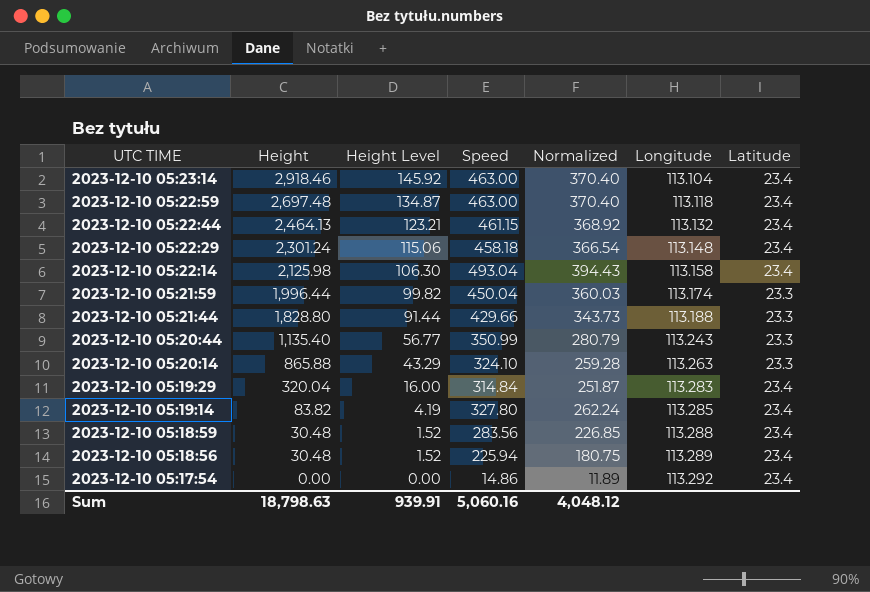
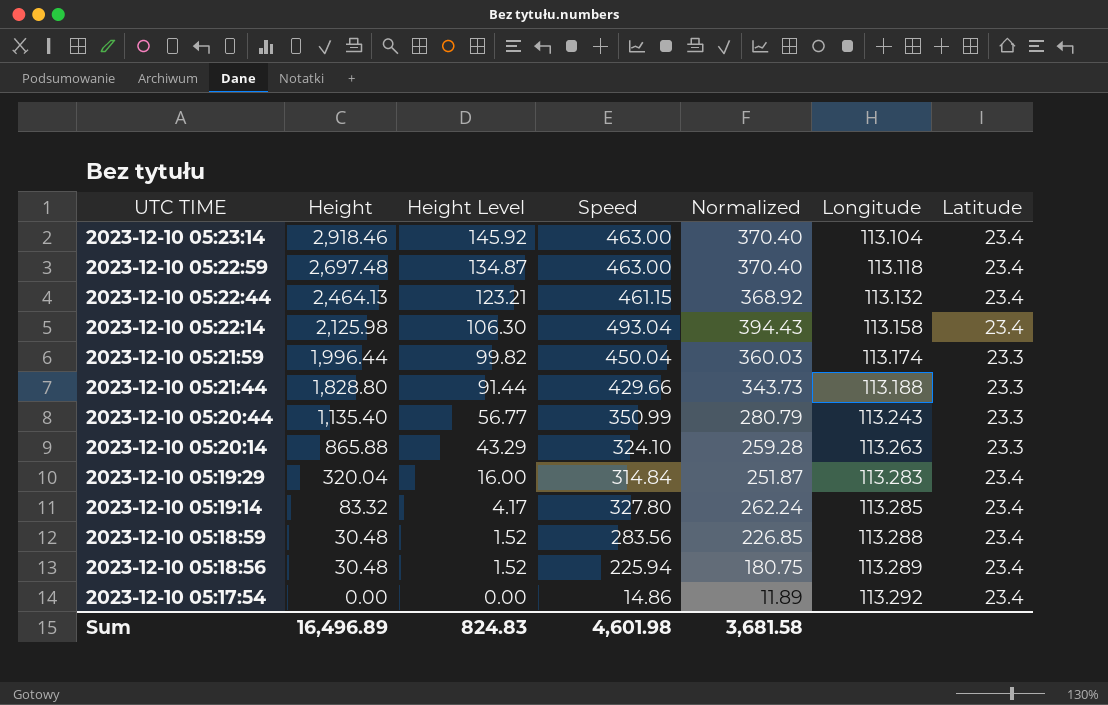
row 2023-12-10 05:22:29: 2,301.24 | 115.06 | 458.18 | 366.54 | 113.148 | 23.4 -> none
2023-12-10 05:19:14 | Height: 83.82 -> 83.32
2023-12-10 05:19:14 | Height Level: 4.19 -> 4.17
Sum | Height: 18,798.63 -> 16,496.89
Sum | Height Level: 939.91 -> 824.83
Sum | Speed: 5,060.16 -> 4,601.98
Sum | Normalized: 4,048.12 -> 3,681.58

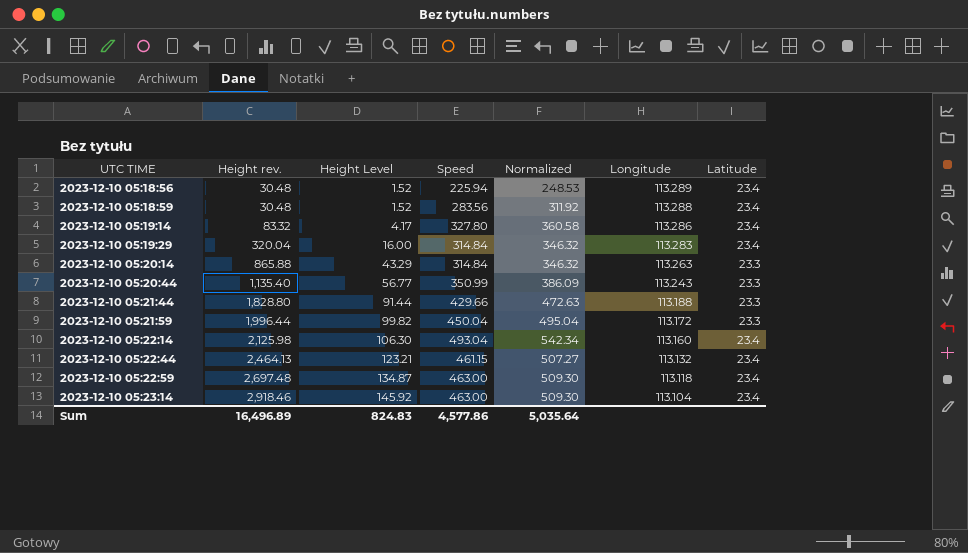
row order: UTC TIME descending -> UTC TIME ascending
column name: Height -> Height rev.
column Normalized | formula: [Speed] * 0.8 -> [Speed] * 1.1
row 2023-12-10 05:17:54: 0.00 | 0.00 | 14.86 | 11.89 | 113.292 | 23.4 -> none
2023-12-10 05:19:14 | Longitude: 113.285 -> 113.286
2023-12-10 05:20:14 | Speed: 324.10 -> 314.84
2023-12-10 05:21:59 | Longitude: 113.174 -> 113.172
2023-12-10 05:22:14 | Longitude: 113.158 -> 113.160
Sum | Speed: 4,601.98 -> 4,577.86
Sum | Normalized: 3,681.58 -> 5,035.64

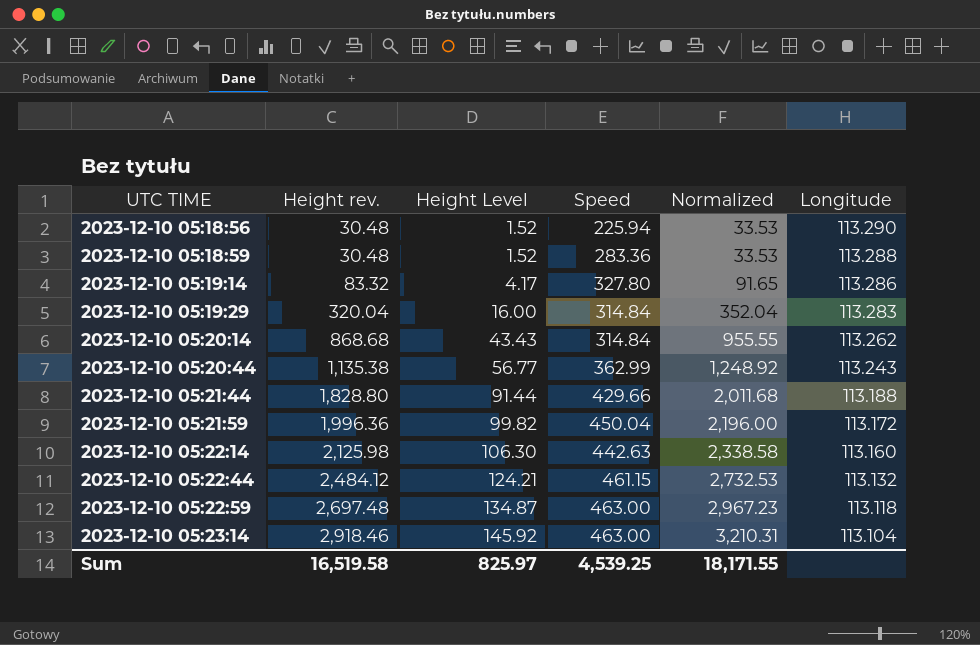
column Latitude | position: 7 -> none
column Normalized | formula: [Speed] * 1.1 -> [Height rev.] * 1.1
2023-12-10 05:18:56 | Longitude: 113.289 -> 113.290
2023-12-10 05:18:59 | Speed: 283.56 -> 283.36
2023-12-10 05:20:14 | Height rev.: 865.88 -> 868.68
2023-12-10 05:20:14 | Height Level: 43.29 -> 43.43
2023-12-10 05:20:14 | Longitude: 113.263 -> 113.262
2023-12-10 05:20:44 | Height rev.: 1,135.40 -> 1,135.38
2023-12-10 05:20:44 | Speed: 350.99 -> 362.99
2023-12-10 05:21:59 | Height rev.: 1,996.44 -> 1,996.36
2023-12-10 05:22:14 | Speed: 493.04 -> 442.63
2023-12-10 05:22:44 | Height rev.: 2,464.13 -> 2,484.12
2023-12-10 05:22:44 | Height Level: 123.21 -> 124.21
Sum | Height rev.: 16,496.89 -> 16,519.58
Sum | Height Level: 824.83 -> 825.97
Sum | Speed: 4,577.86 -> 4,539.25
Sum | Normalized: 5,035.64 -> 18,171.55

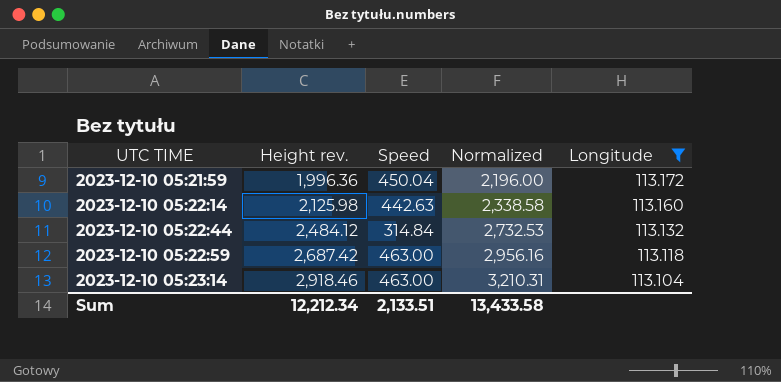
filter: none -> Longitude <= 113.172
column Height Level | formula: [Height rev.] * 0.05 -> none
2023-12-10 05:22:44 | Speed: 461.15 -> 314.84
2023-12-10 05:22:59 | Height rev.: 2,697.48 -> 2,687.42
2023-12-10 05:22:59 | Normalized: 2,967.23 -> 2,956.16
Sum | Height rev.: 16,519.58 -> 12,212.34
Sum | Speed: 4,539.25 -> 2,133.51
Sum | Normalized: 18,171.55 -> 13,433.58

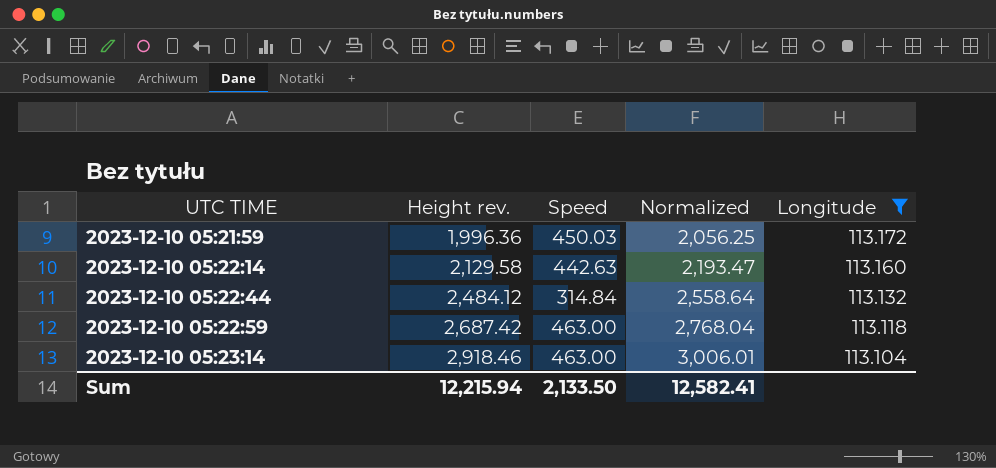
column Normalized | formula: [Height rev.] * 1.1 -> [Height rev.] * 1.03
2023-12-10 05:21:59 | Speed: 450.04 -> 450.03
2023-12-10 05:22:14 | Height rev.: 2,125.98 -> 2,129.58
Sum | Height rev.: 12,212.34 -> 12,215.94
Sum | Speed: 2,133.51 -> 2,133.50
Sum | Normalized: 13,433.58 -> 12,582.41

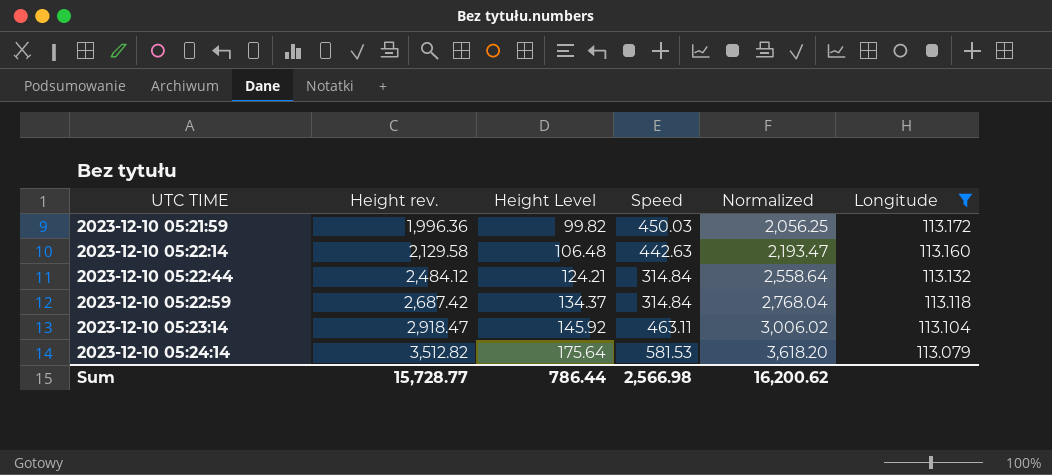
column Height Level | formula: none -> [Height rev.] * 0.05
2023-12-10 05:22:59 | Speed: 463.00 -> 314.84
2023-12-10 05:23:14 | Height rev.: 2,918.46 -> 2,918.47
2023-12-10 05:23:14 | Speed: 463.00 -> 463.11
2023-12-10 05:23:14 | Normalized: 3,006.01 -> 3,006.02
row 2023-12-10 05:24:14: none -> 3,512.82 | 175.64 | 581.53 | 3,618.20 | 113.079
Sum | Height rev.: 12,215.94 -> 15,728.77
Sum | Speed: 2,133.50 -> 2,566.98
Sum | Normalized: 12,582.41 -> 16,200.62

